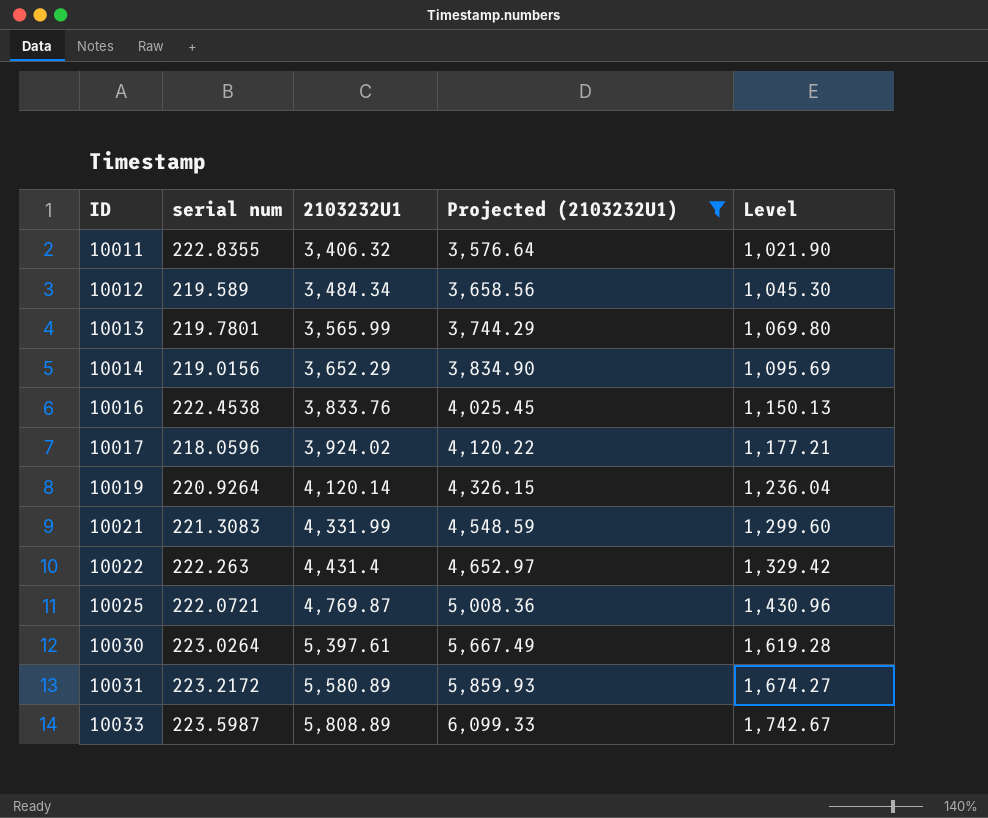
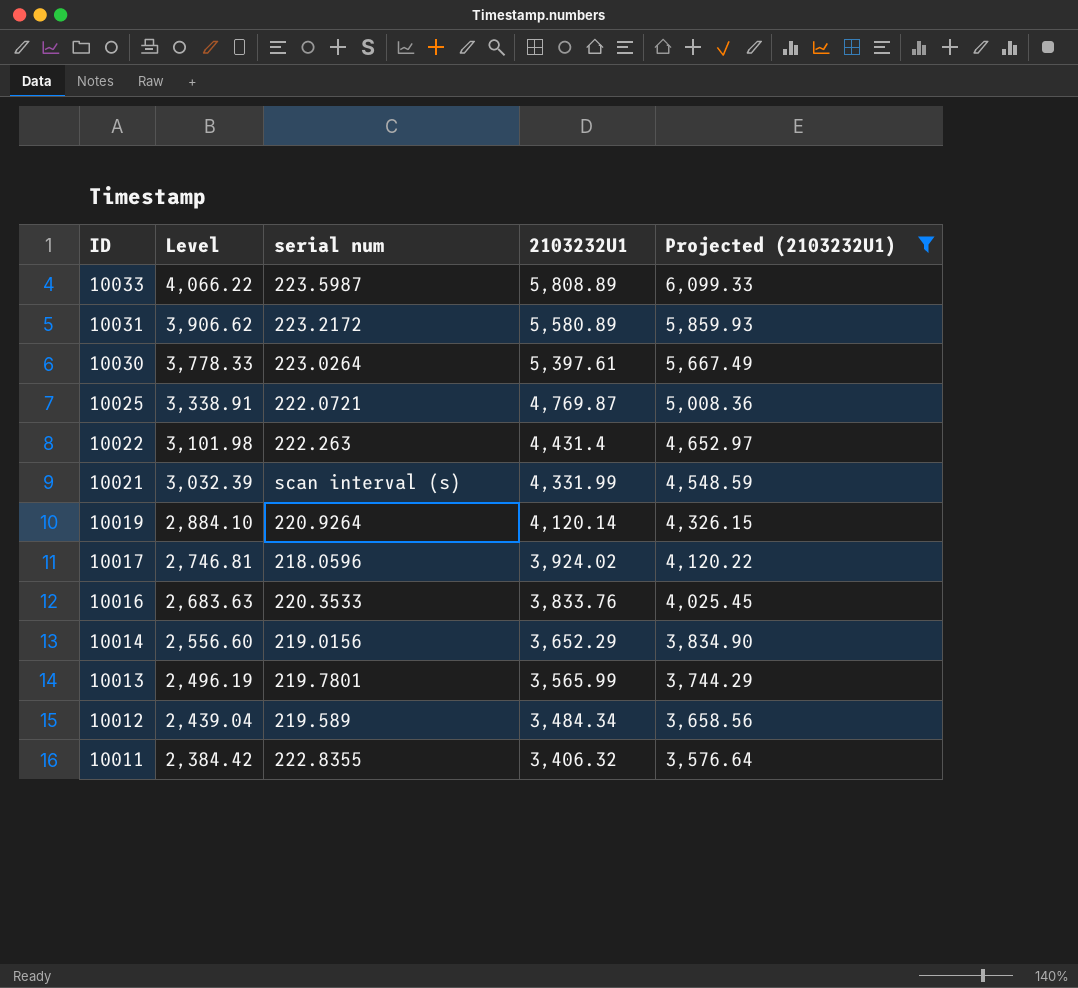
row order: ID ascending -> ID descending
column Level | formula: [2103232U1] * 0.3 -> [2103232U1] * 0.7
column Level | position: 5 -> 2
10021 | serial num: 221.3083 -> scan interval (s)
10016 | serial num: 222.4538 -> 220.3533

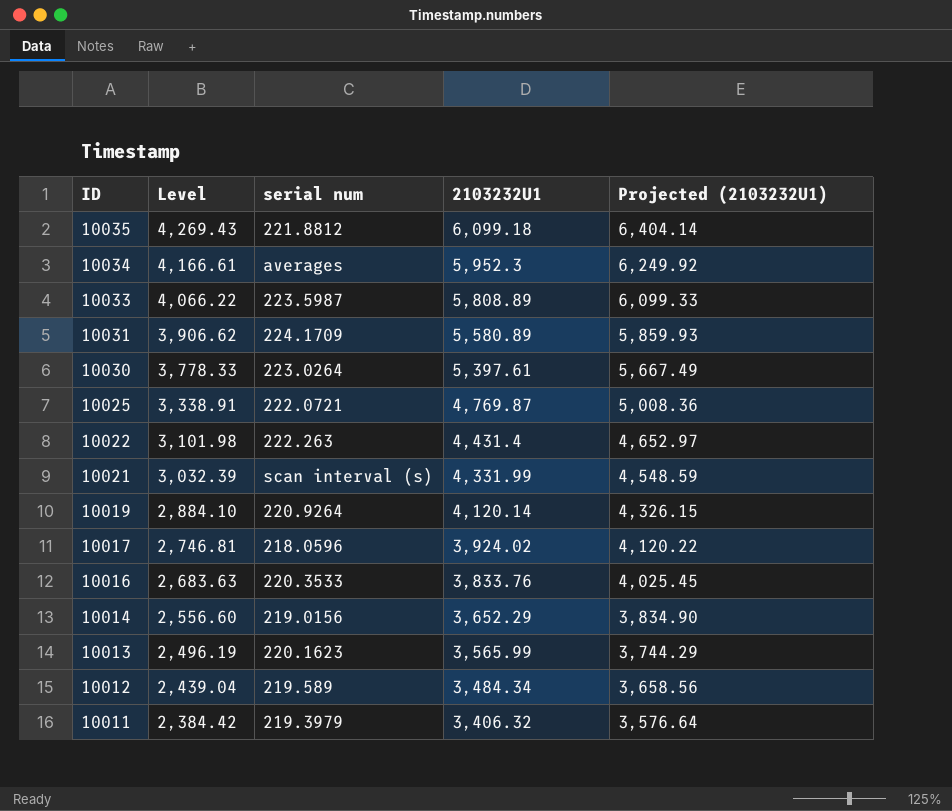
filter: Projected (2103232U1) <= 6,099.33 -> none
10031 | serial num: 223.2172 -> 224.1709
10013 | serial num: 219.7801 -> 220.1623
10011 | serial num: 222.8355 -> 219.3979

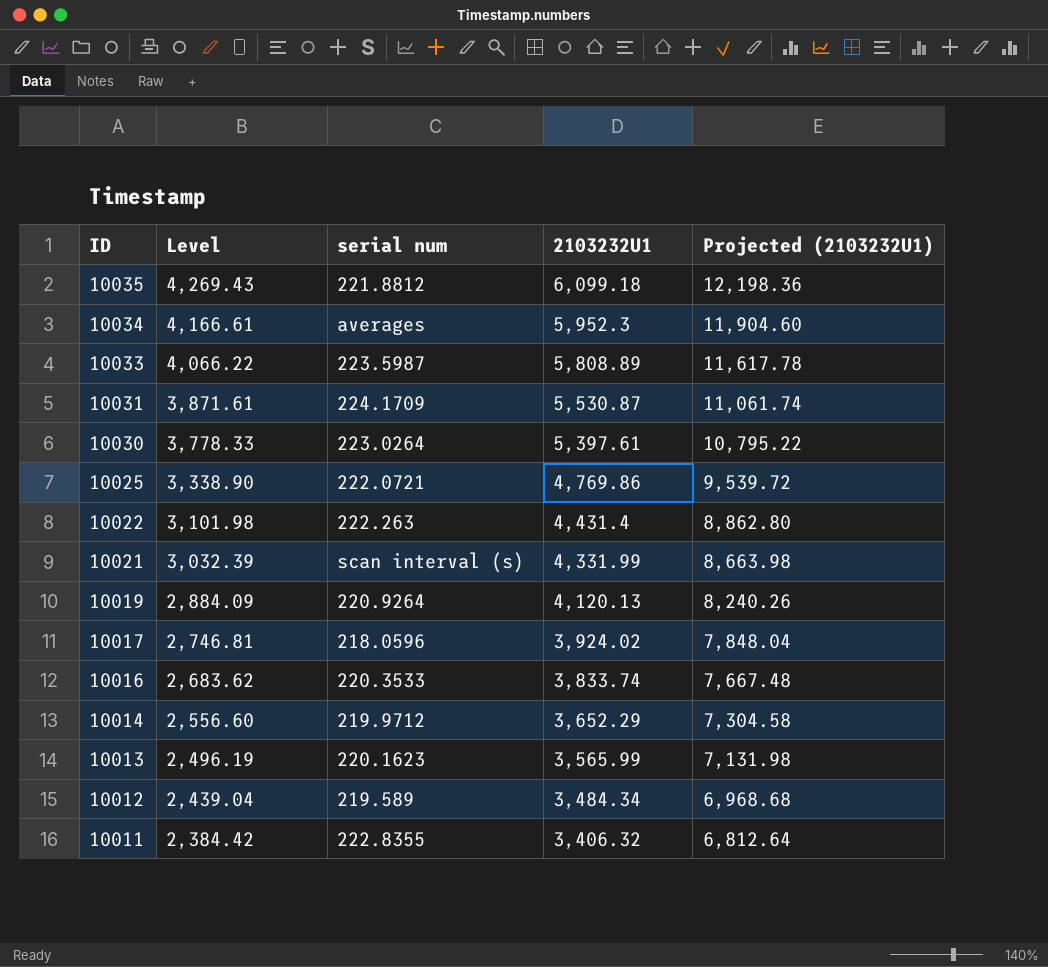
column Projected (2103232U1) | formula: [2103232U1] * 1.05 -> [2103232U1] * 2
10031 | Level: 3,906.62 -> 3,871.61
10031 | 2103232U1: 5,580.89 -> 5,530.87
10025 | Level: 3,338.91 -> 3,338.90
10025 | 2103232U1: 4,769.87 -> 4,769.86
10019 | Level: 2,884.10 -> 2,884.09
10019 | 2103232U1: 4,120.14 -> 4,120.13
10016 | Level: 2,683.63 -> 2,683.62
10016 | 2103232U1: 3,833.76 -> 3,833.74
10014 | serial num: 219.0156 -> 219.9712
10011 | serial num: 219.3979 -> 222.8355

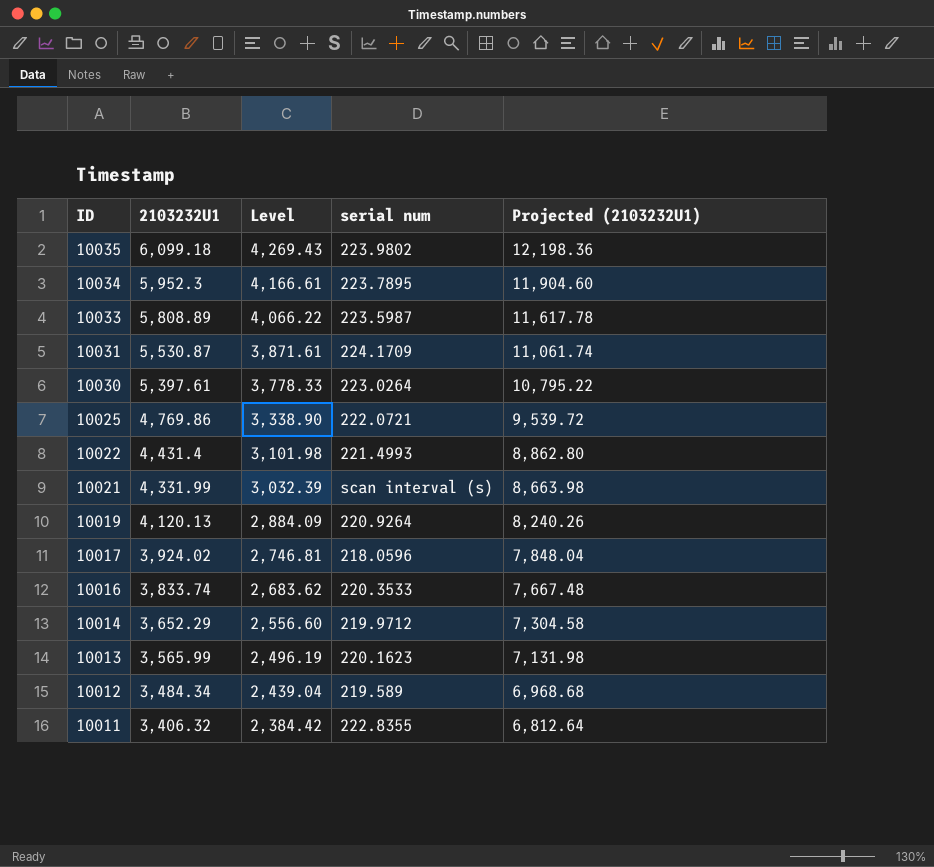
column 2103232U1 | position: 4 -> 2
10035 | serial num: 221.8812 -> 223.9802
10034 | serial num: averages -> 223.7895
10022 | serial num: 222.263 -> 221.4993

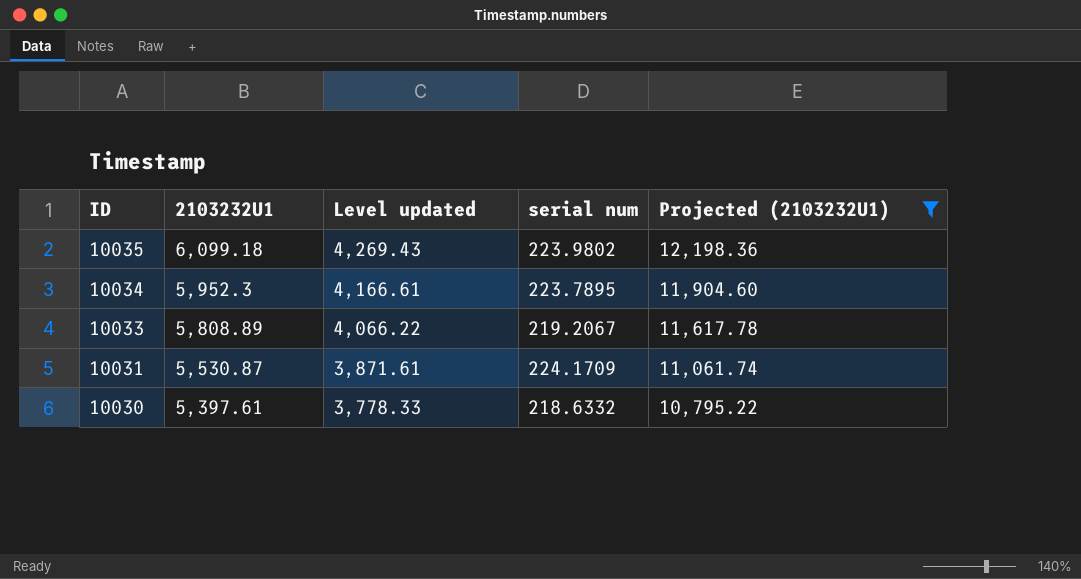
filter: none -> Projected (2103232U1) >= 10,795.22
column name: Level -> Level updated
10033 | serial num: 223.5987 -> 219.2067
10030 | serial num: 223.0264 -> 218.6332

